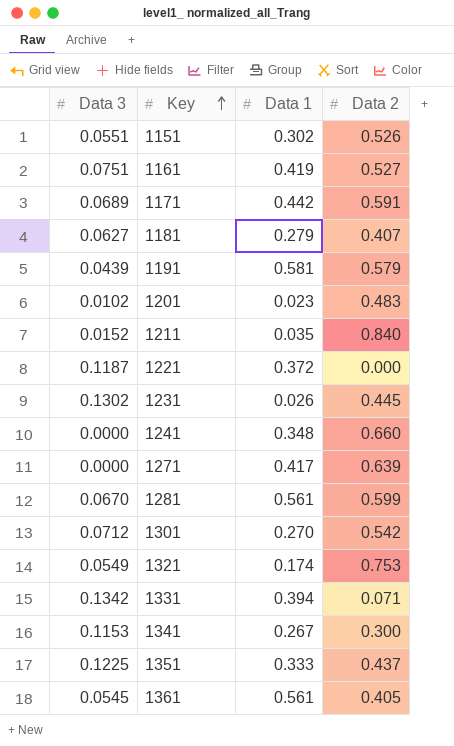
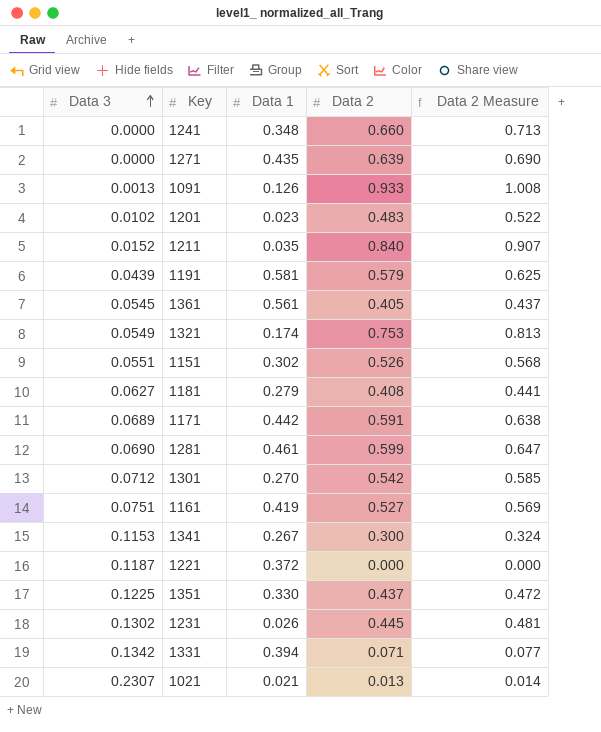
row order: Key ascending -> Data 3 ascending
column Data 2 Measure | formula: none -> [Data 2] * 1.08
1271 | Data 1: 0.417 -> 0.435
row 1091: none -> 0.0013 | 0.126 | 0.933 | 1.008
1181 | Data 2: 0.407 -> 0.408
1281 | Data 3: 0.0670 -> 0.0690
1281 | Data 1: 0.561 -> 0.461
1351 | Data 1: 0.333 -> 0.330
row 1021: none -> 0.2307 | 0.021 | 0.013 | 0.014

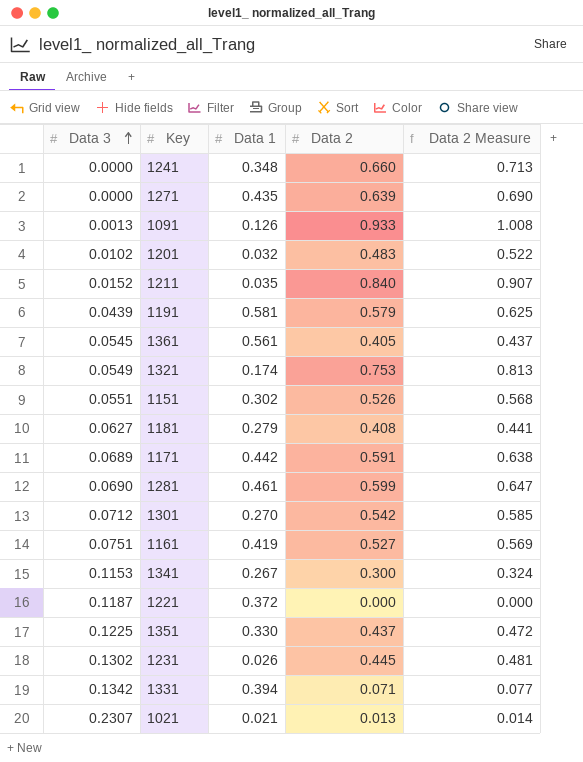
1201 | Data 1: 0.023 -> 0.032

